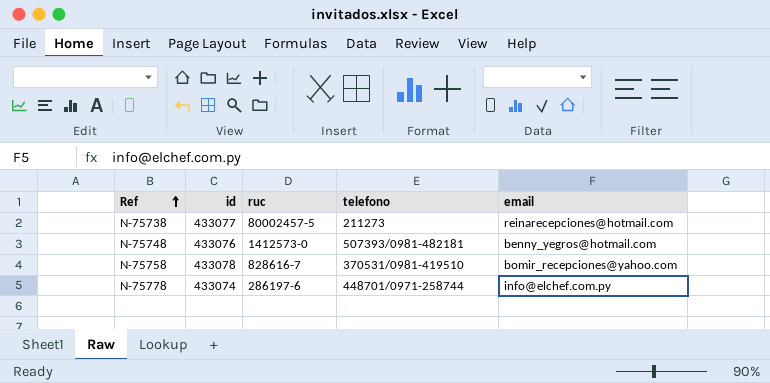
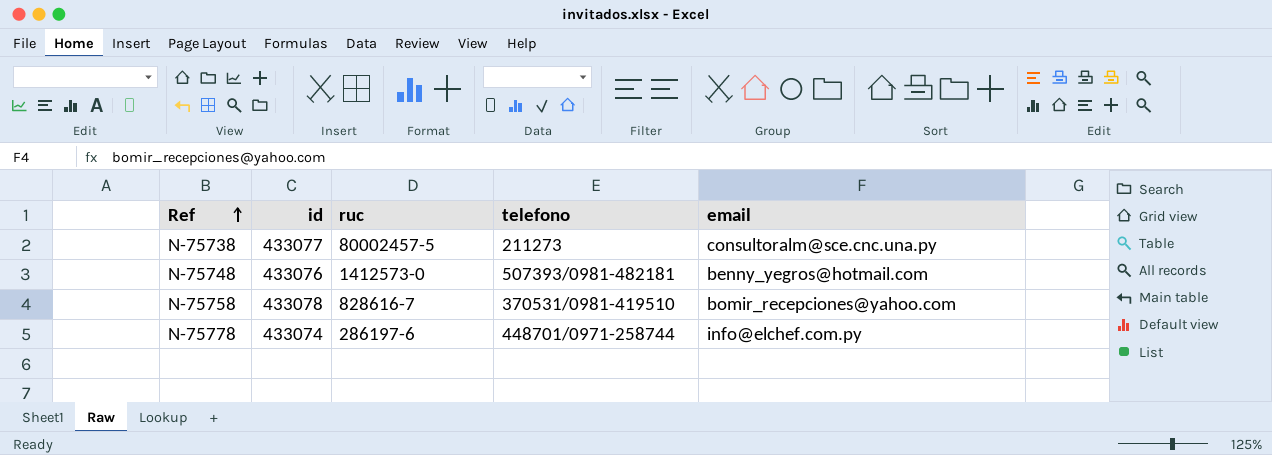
N-75738 | email: reinarecepciones@hotmail.com -> consultoralm@sce.cnc.una.py

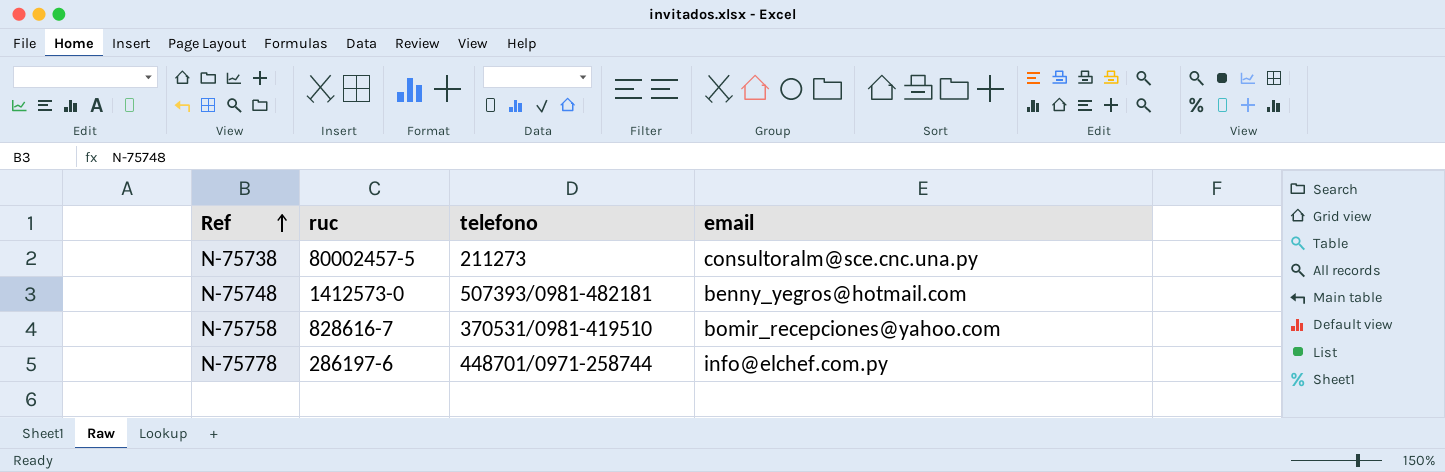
column id | position: 2 -> none

